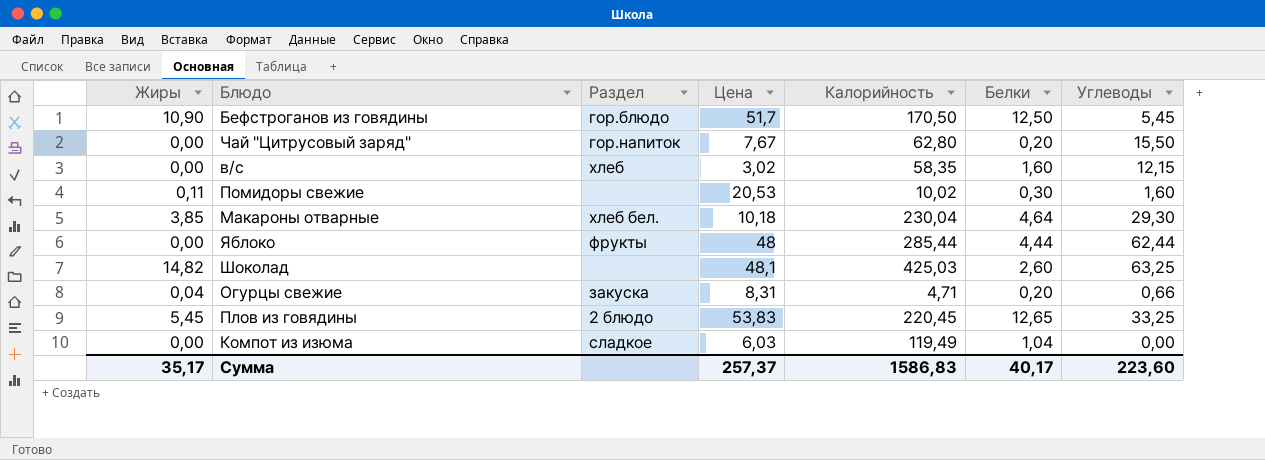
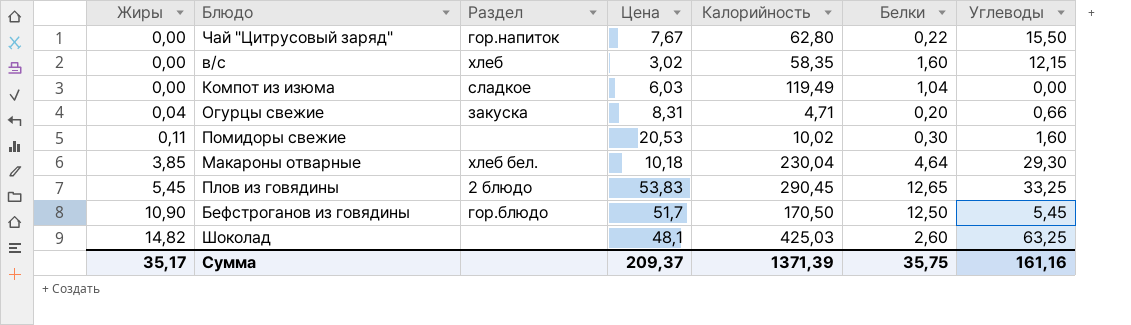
row order: none -> Жиры ascending
row Яблоко: 0,00 | фрукты | 48 | 285,44 | 4,44 | 62,44 -> none
Чай "Цитрусовый заряд" | Белки: 0,20 -> 0,22
Плов из говядины | Калорийность: 220,45 -> 290,45
Сумма | Цена: 257,37 -> 209,37
Сумма | Калорийность: 1586,83 -> 1371,39
Сумма | Белки: 40,17 -> 35,75
Сумма | Углеводы: 223,60 -> 161,16

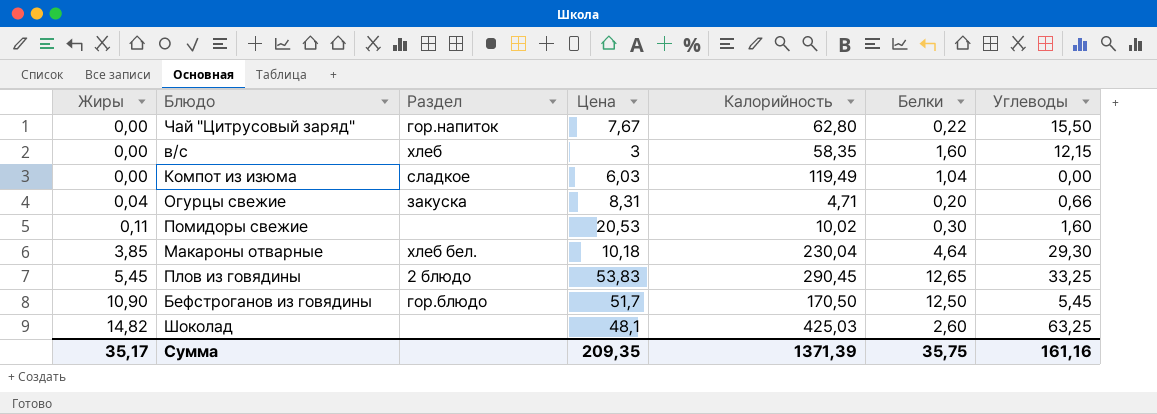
в/с | Цена: 3,02 -> 3
Сумма | Цена: 209,37 -> 209,35

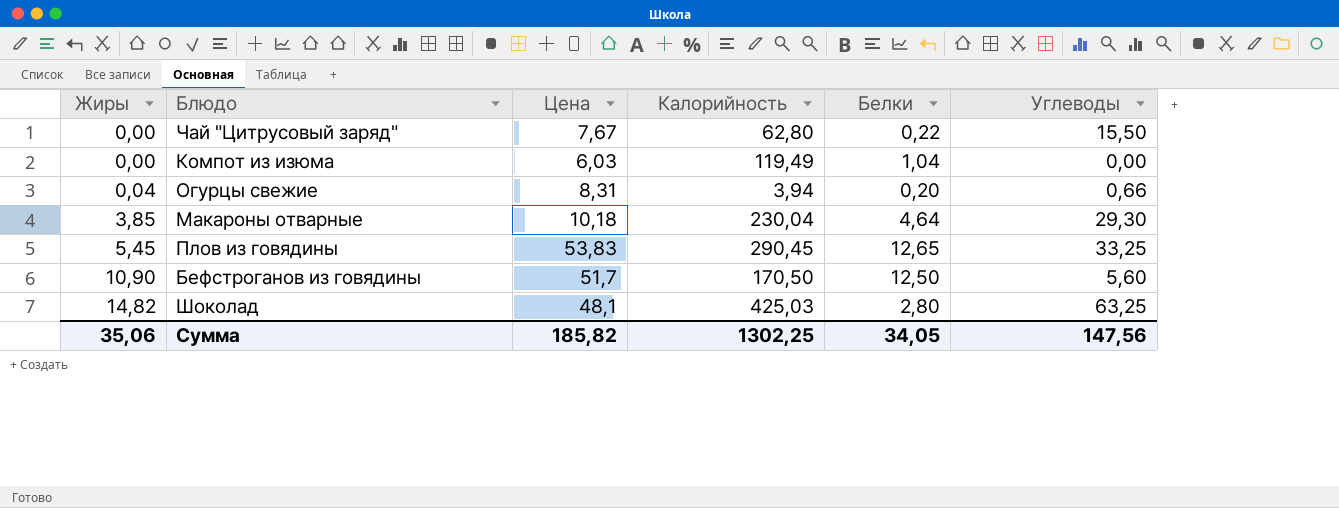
column Раздел | position: 3 -> none
row в/с: 0,00 | хлеб | 3 | 58,35 | 1,60 | 12,15 -> none
row Помидоры свежие: 0,11 | none | 20,53 | 10,02 | 0,30 | 1,60 -> none
Огурцы свежие | Калорийность: 4,71 -> 3,94
Бефстроганов из говядины | Углеводы: 5,45 -> 5,60
Шоколад | Белки: 2,60 -> 2,80
Сумма | Жиры: 35,17 -> 35,06
Сумма | Цена: 209,35 -> 185,82
Сумма | Калорийность: 1371,39 -> 1302,25
Сумма | Белки: 35,75 -> 34,05
Сумма | Углеводы: 161,16 -> 147,56

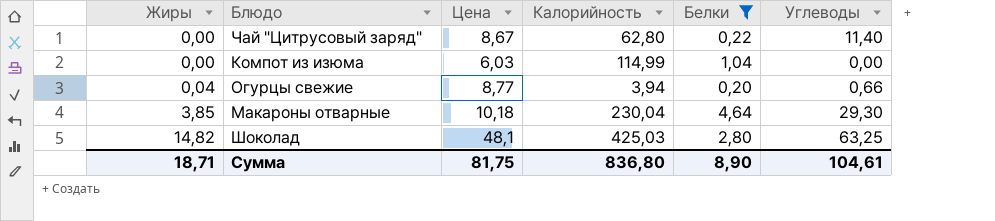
filter: none -> Белки <= 4,64
Чай "Цитрусовый заряд" | Цена: 7,67 -> 8,67
Чай "Цитрусовый заряд" | Углеводы: 15,50 -> 11,40
Компот из изюма | Калорийность: 119,49 -> 114,99
Огурцы свежие | Цена: 8,31 -> 8,77
Сумма | Жиры: 35,06 -> 18,71
Сумма | Цена: 185,82 -> 81,75
Сумма | Калорийность: 1302,25 -> 836,80
Сумма | Белки: 34,05 -> 8,90
Сумма | Углеводы: 147,56 -> 104,61

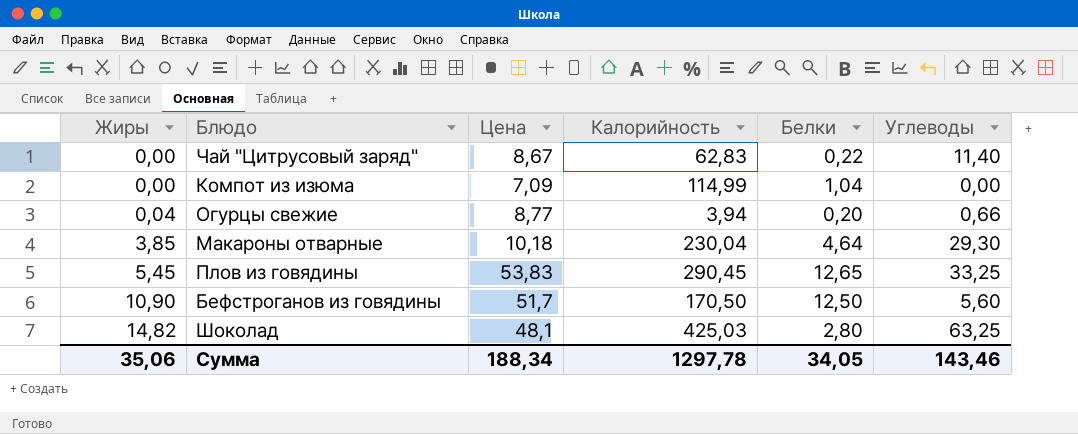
filter: Белки <= 4,64 -> none
Чай "Цитрусовый заряд" | Калорийность: 62,80 -> 62,83
Компот из изюма | Цена: 6,03 -> 7,09
Сумма | Жиры: 18,71 -> 35,06
Сумма | Цена: 81,75 -> 188,34
Сумма | Калорийность: 836,80 -> 1297,78
Сумма | Белки: 8,90 -> 34,05
Сумма | Углеводы: 104,61 -> 143,46

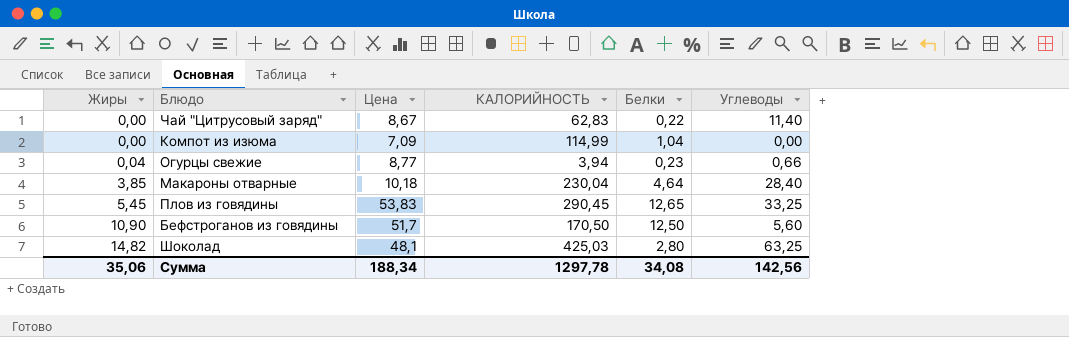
column name: Калорийность -> КАЛОРИЙНОСТЬ
Огурцы свежие | Белки: 0,20 -> 0,23
Макароны отварные | Углеводы: 29,30 -> 28,40
Сумма | Белки: 34,05 -> 34,08
Сумма | Углеводы: 143,46 -> 142,56

